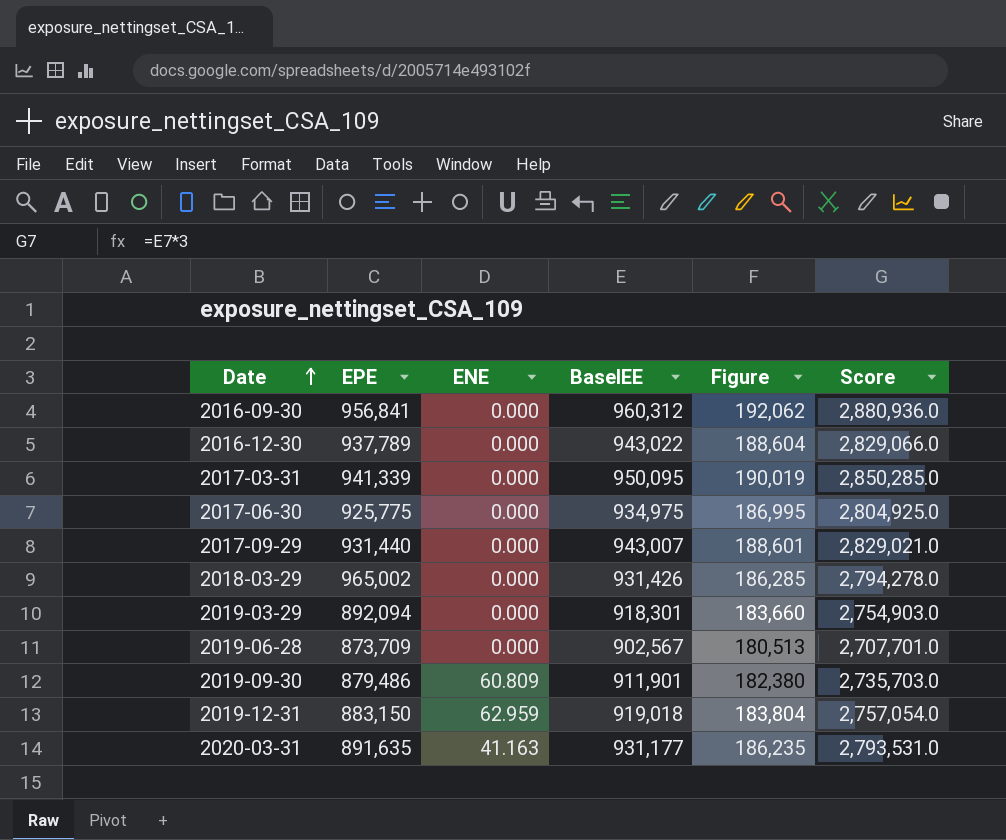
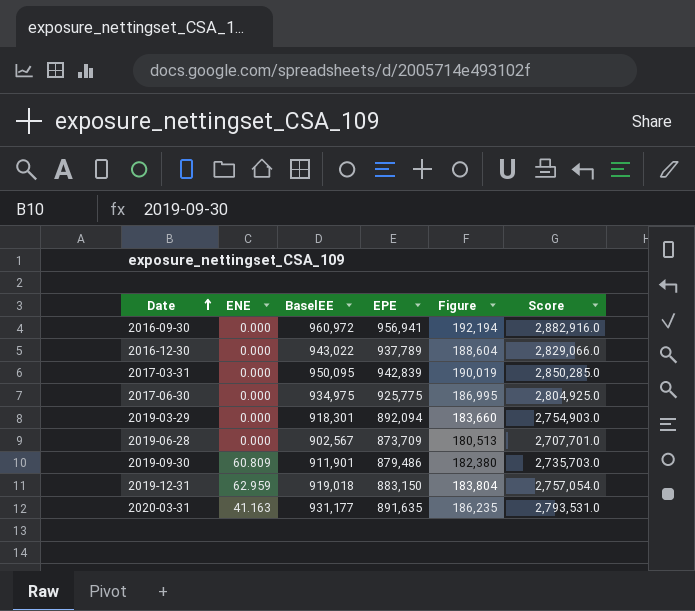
column EPE | position: 2 -> 4
row 2017-09-29: 931,440 | 0.000 | 943,007 | 188,601 | 2,829,021.0 -> none
row 2018-03-29: 965,002 | 0.000 | 931,426 | 186,285 | 2,794,278.0 -> none
2016-09-30 | BaselEE: 960,312 -> 960,972
2016-09-30 | EPE: 956,841 -> 956,941
2016-09-30 | Figure: 192,062 -> 192,194
2016-09-30 | Score: 2,880,936.0 -> 2,882,916.0
2017-03-31 | EPE: 941,339 -> 942,839

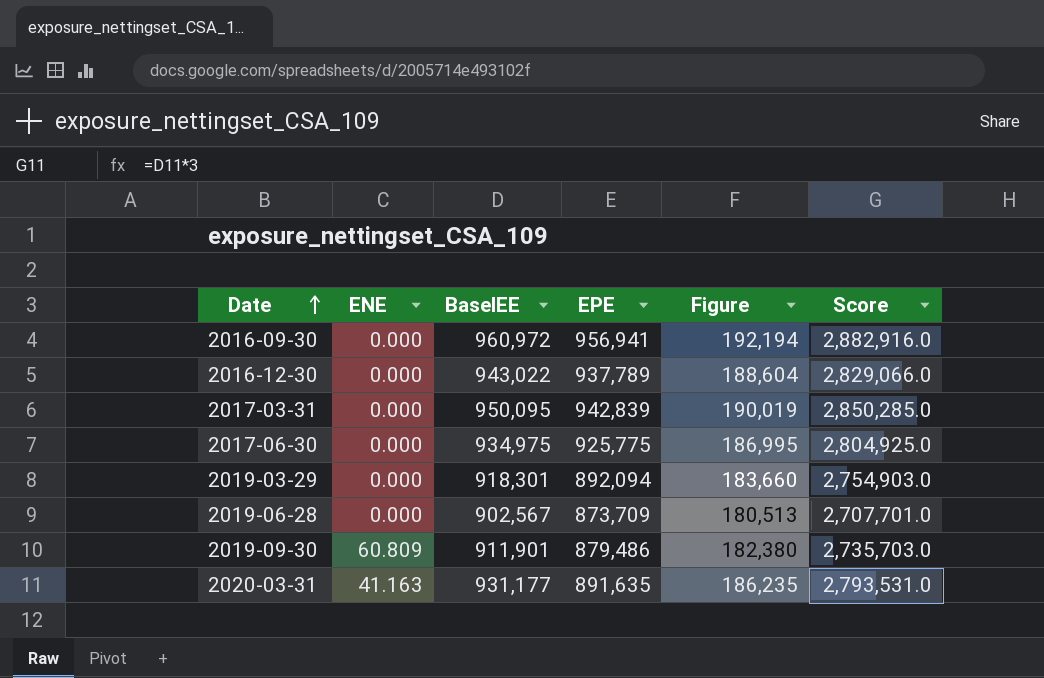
row 2019-12-31: 62.959 | 919,018 | 883,150 | 183,804 | 2,757,054.0 -> none

